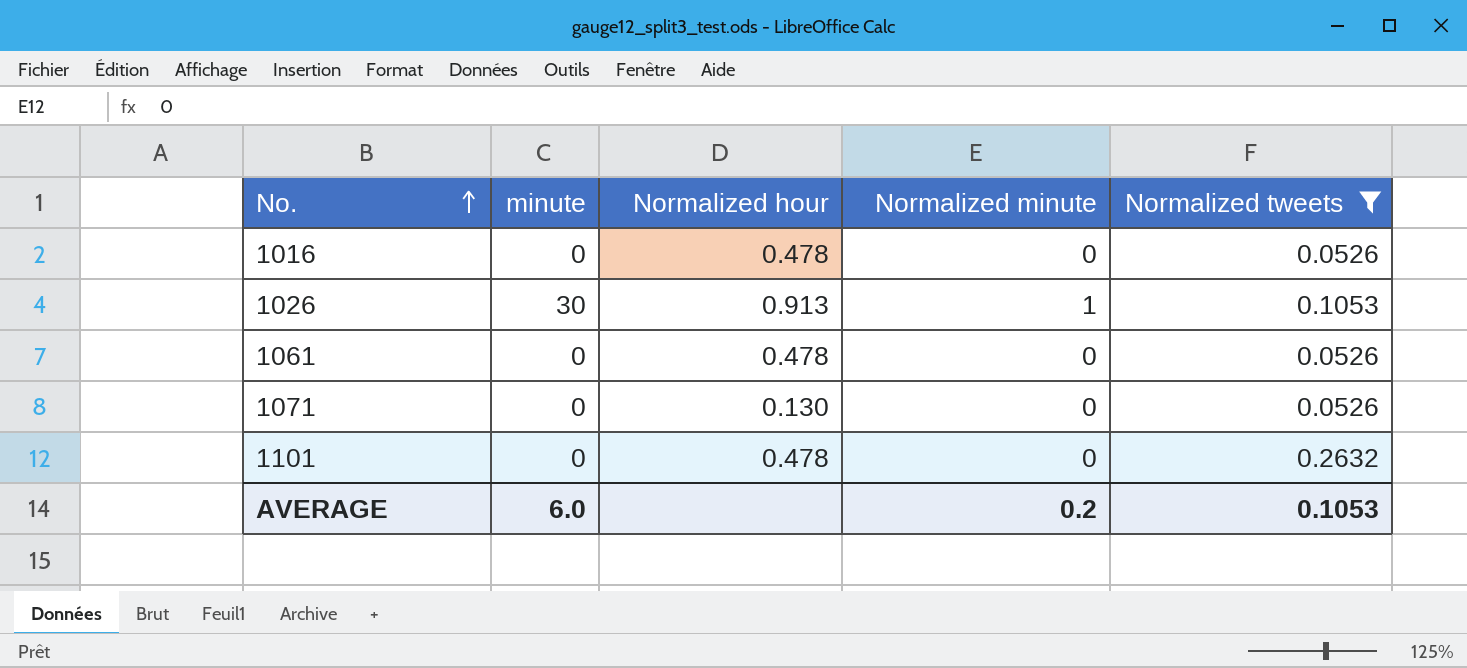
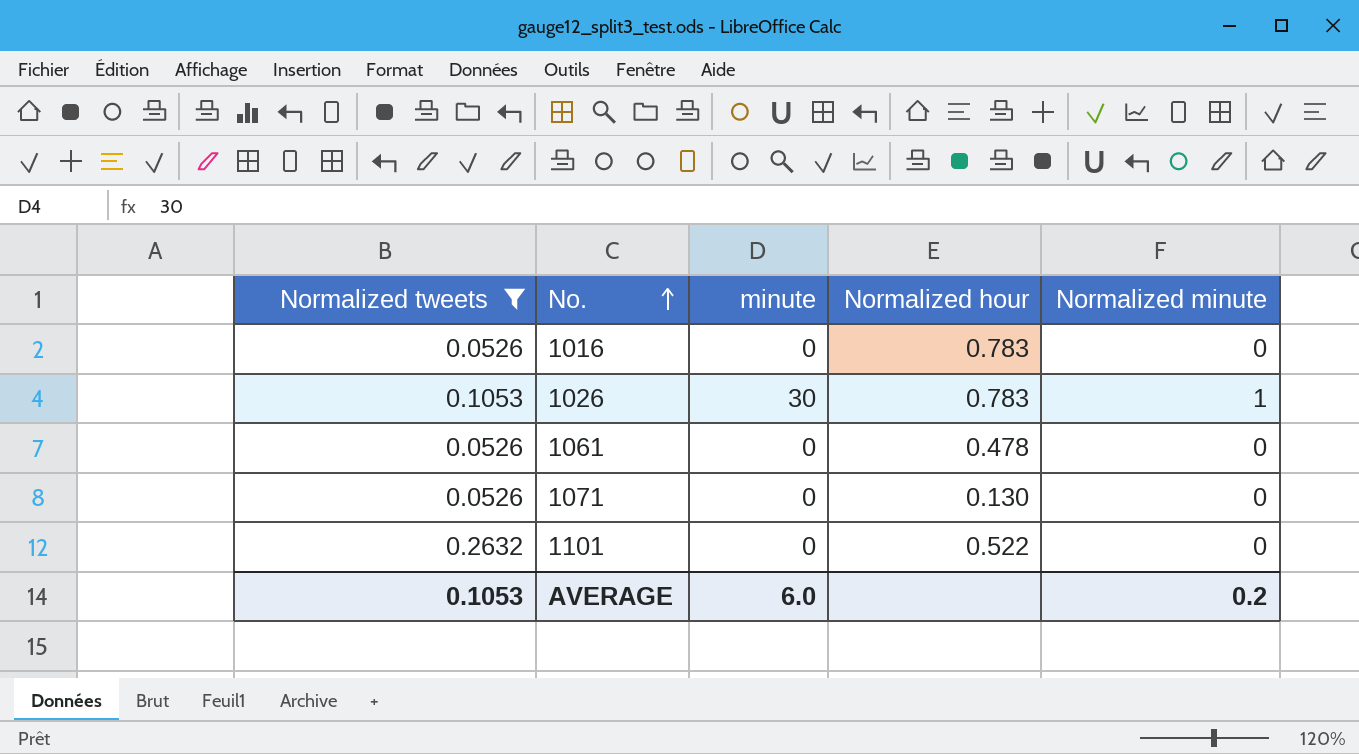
column Normalized tweets | position: 5 -> 1
1016 | Normalized hour: 0.478 -> 0.783
1026 | Normalized hour: 0.913 -> 0.783
1101 | Normalized hour: 0.478 -> 0.522

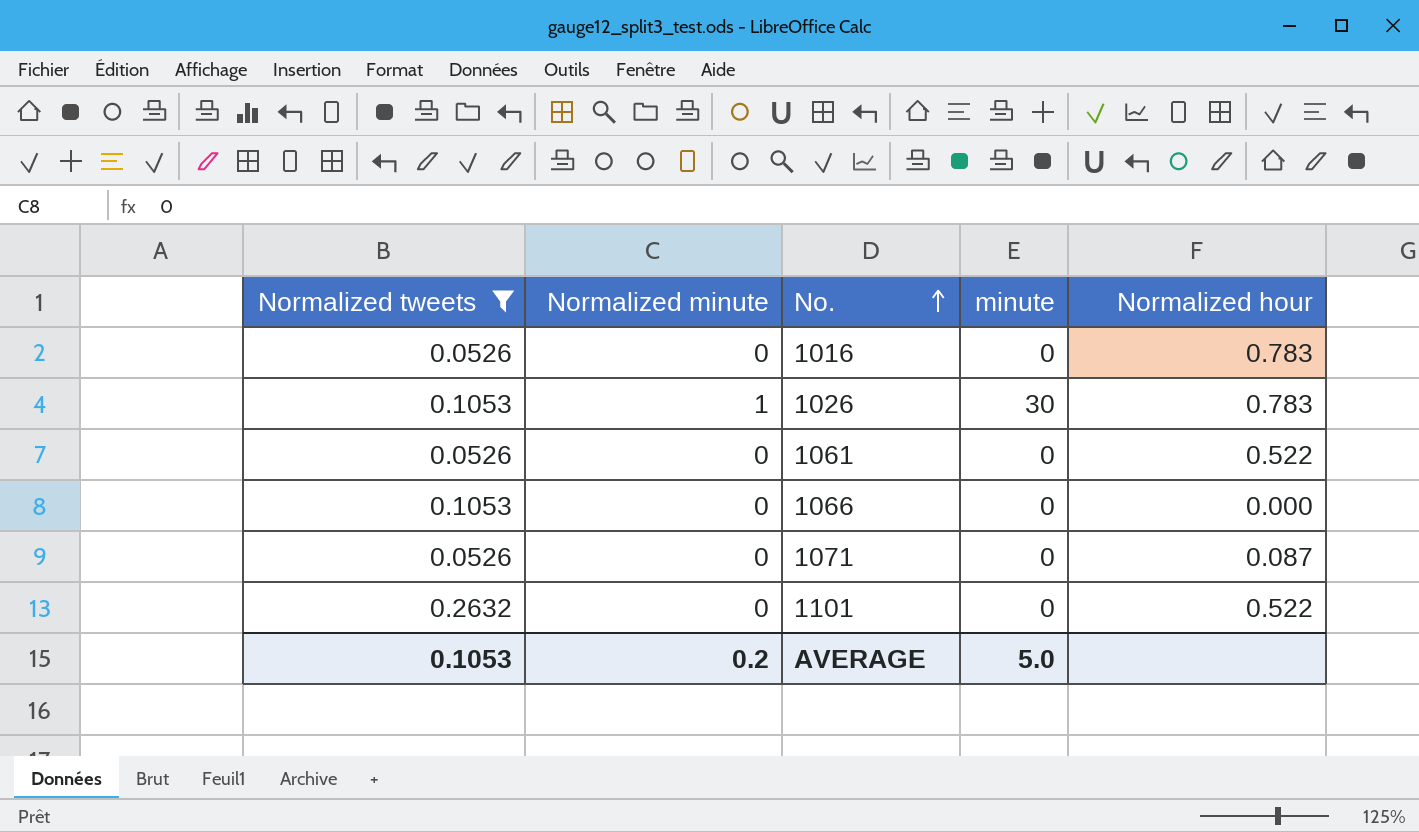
column Normalized minute | position: 5 -> 2
1061 | Normalized hour: 0.478 -> 0.522
row 1066: none -> 0.1053 | 0 | 0 | 0.000
1071 | Normalized hour: 0.130 -> 0.087
AVERAGE | minute: 6.0 -> 5.0

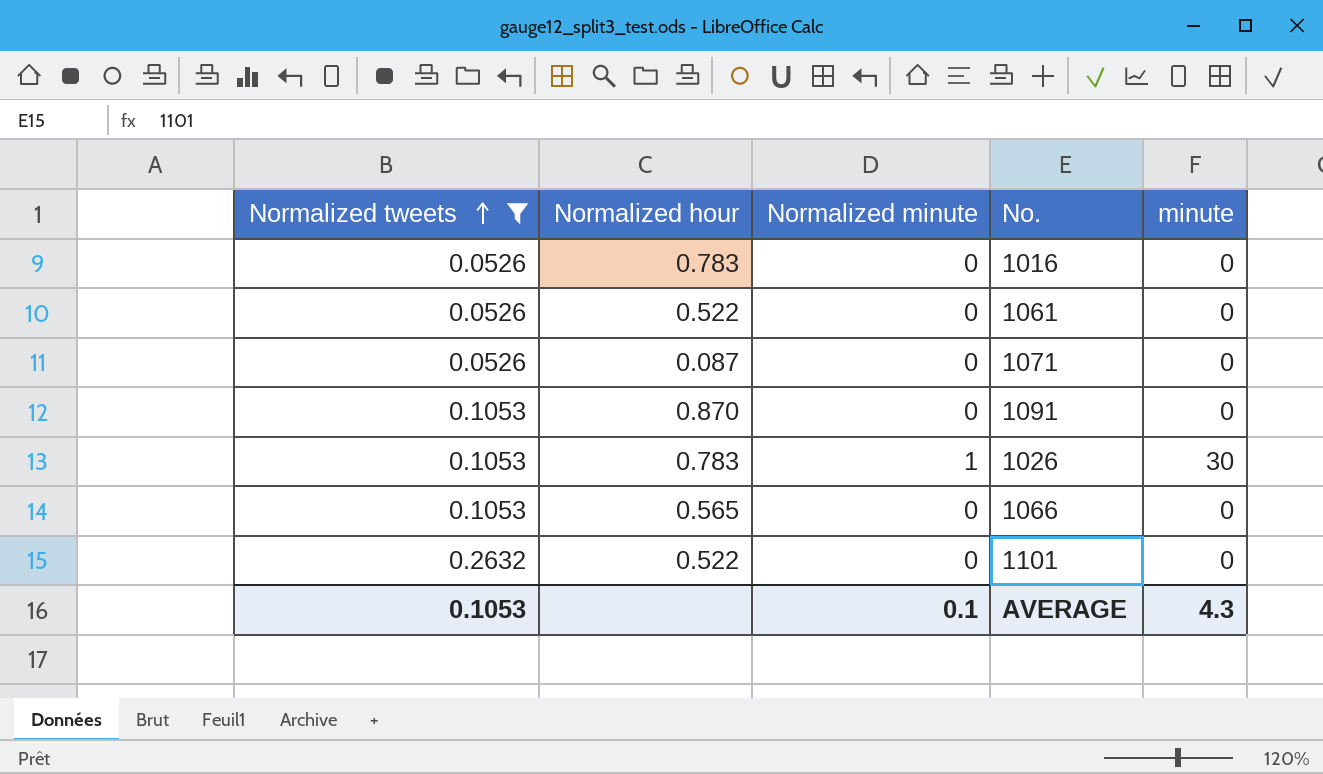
row order: No. ascending -> Normalized tweets ascending
column Normalized hour | position: 5 -> 2
row 1091: none -> 0.1053 | 0.870 | 0 | 0
1066 | Normalized hour: 0.000 -> 0.565
AVERAGE | Normalized minute: 0.2 -> 0.1
AVERAGE | minute: 5.0 -> 4.3

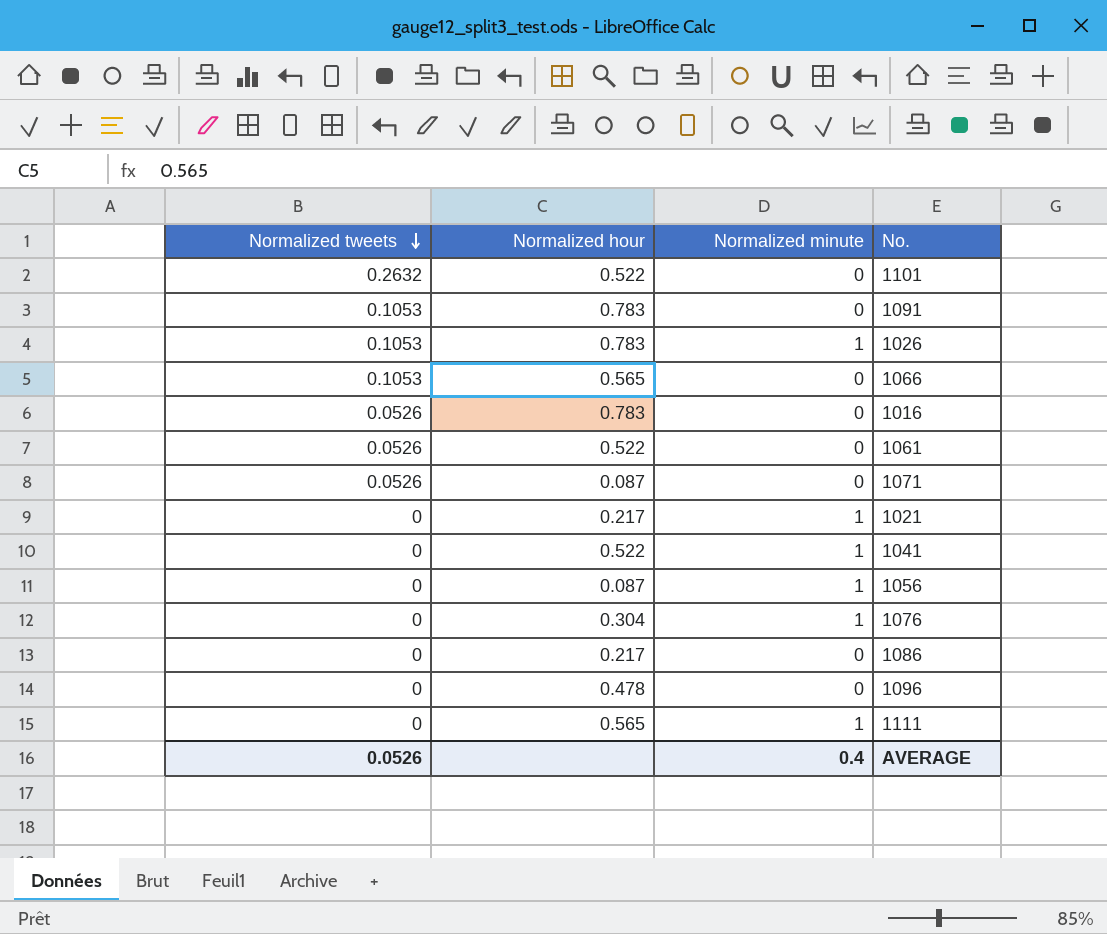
filter: Normalized tweets != 0 -> none
row order: Normalized tweets ascending -> Normalized tweets descending
column minute | position: 5 -> none
1091 | Normalized hour: 0.870 -> 0.783
AVERAGE | Normalized tweets: 0.1053 -> 0.0526
AVERAGE | Normalized minute: 0.1 -> 0.4

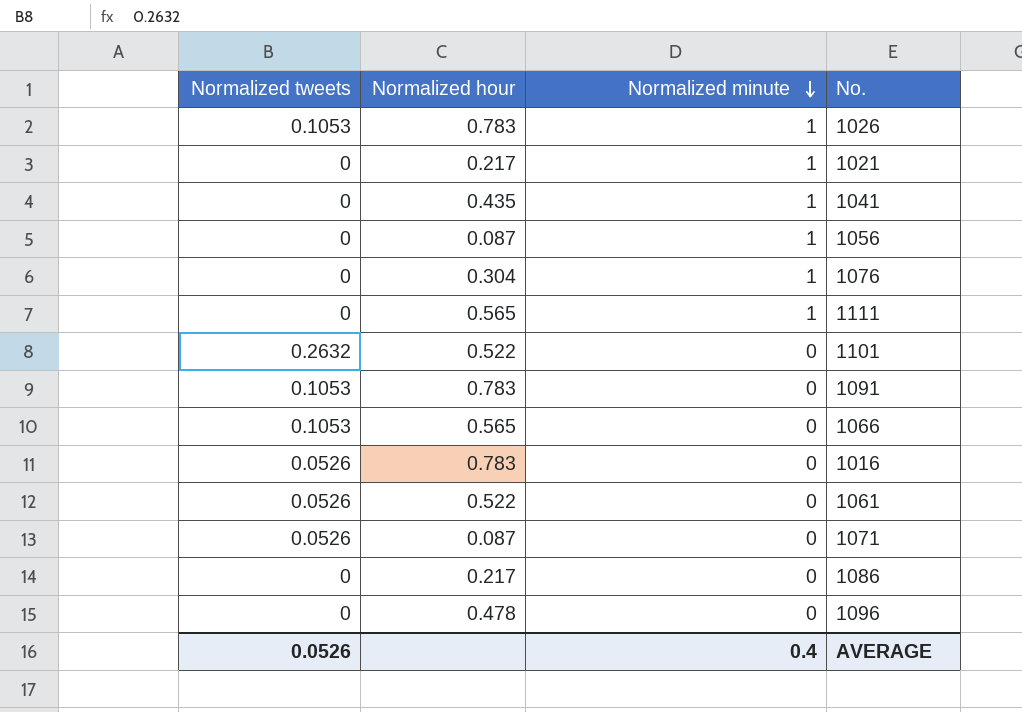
row order: Normalized tweets descending -> Normalized minute descending
1041 | Normalized hour: 0.522 -> 0.435

